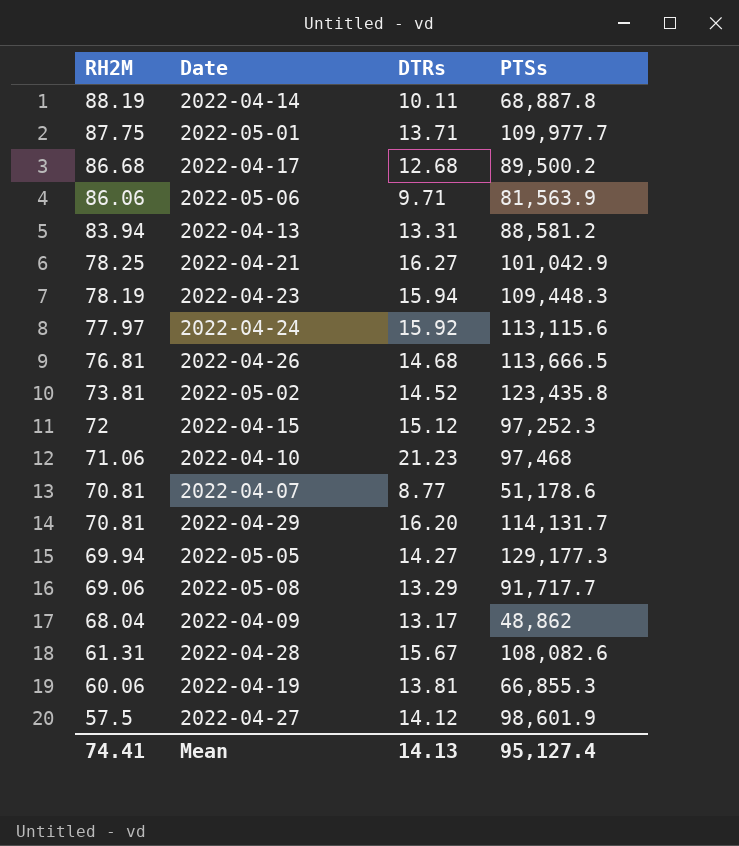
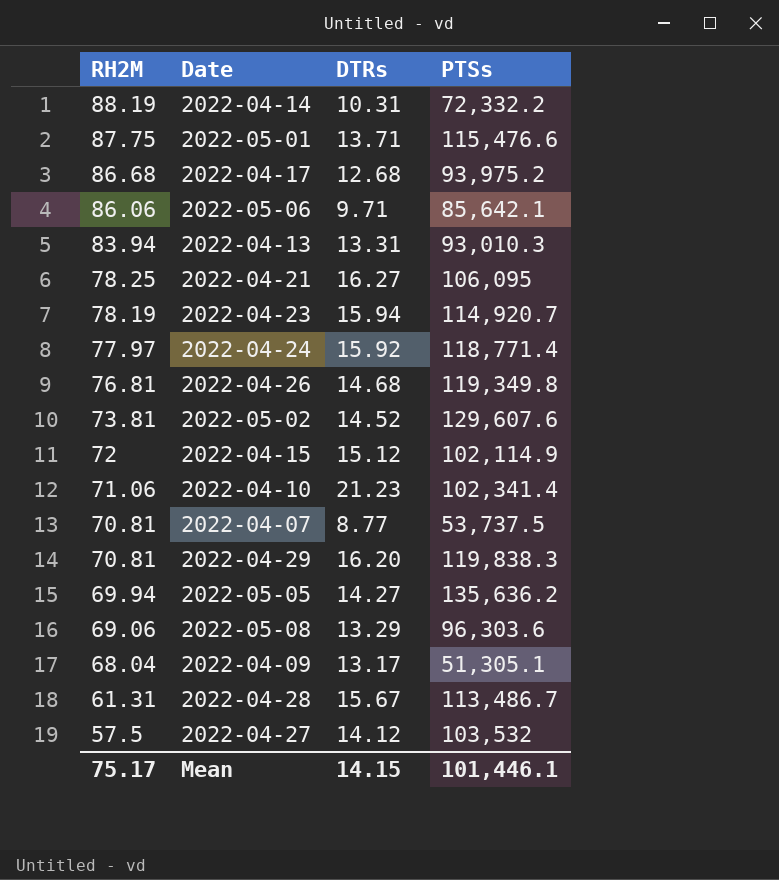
row 2022-04-19: 60.06 | 13.81 | 66,855.3 -> none
2022-04-14 | DTRs: 10.11 -> 10.31
2022-04-14 | PTSs: 68,887.8 -> 72,332.2
2022-05-01 | PTSs: 109,977.7 -> 115,476.6
2022-04-17 | PTSs: 89,500.2 -> 93,975.2
2022-05-06 | PTSs: 81,563.9 -> 85,642.1
2022-04-13 | PTSs: 88,581.2 -> 93,010.3
2022-04-21 | PTSs: 101,042.9 -> 106,095
2022-04-23 | PTSs: 109,448.3 -> 114,920.7
2022-04-24 | PTSs: 113,115.6 -> 118,771.4
2022-04-26 | PTSs: 113,666.5 -> 119,349.8
2022-05-02 | PTSs: 123,435.8 -> 129,607.6
2022-04-15 | PTSs: 97,252.3 -> 102,114.9
2022-04-10 | PTSs: 97,468 -> 102,341.4
2022-04-07 | PTSs: 51,178.6 -> 53,737.5
2022-04-29 | PTSs: 114,131.7 -> 119,838.3
2022-05-05 | PTSs: 129,177.3 -> 135,636.2
2022-05-08 | PTSs: 91,717.7 -> 96,303.6
2022-04-09 | PTSs: 48,862 -> 51,305.1
2022-04-28 | PTSs: 108,082.6 -> 113,486.7
2022-04-27 | PTSs: 98,601.9 -> 103,532
Mean | RH2M: 74.41 -> 75.17
Mean | DTRs: 14.13 -> 14.15
Mean | PTSs: 95,127.4 -> 101,446.1

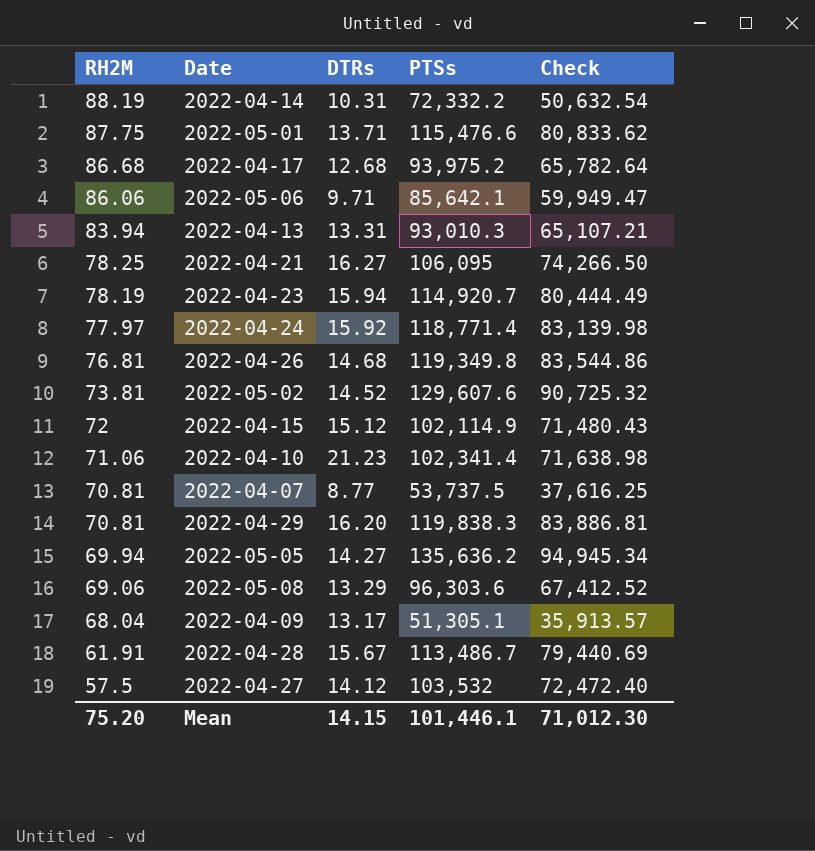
column Check | formula: none -> [PTSs] * 0.7
2022-04-28 | RH2M: 61.31 -> 61.91
Mean | RH2M: 75.17 -> 75.20

